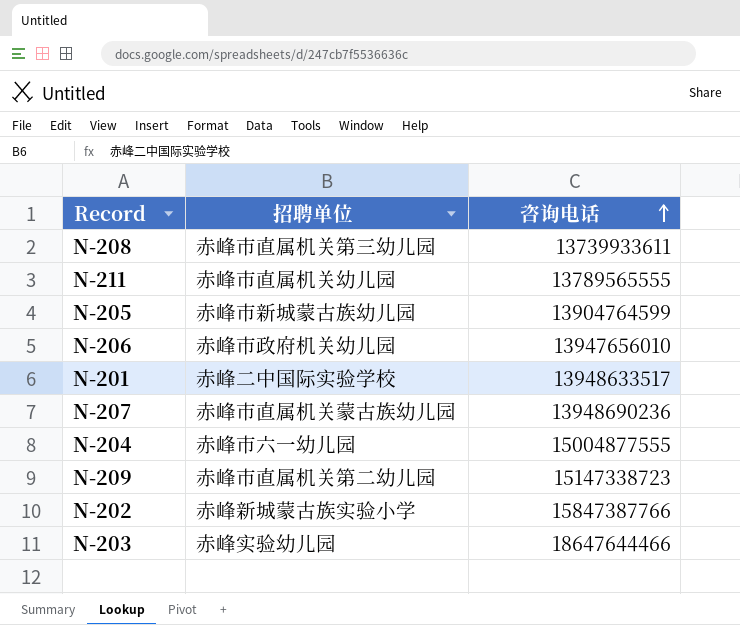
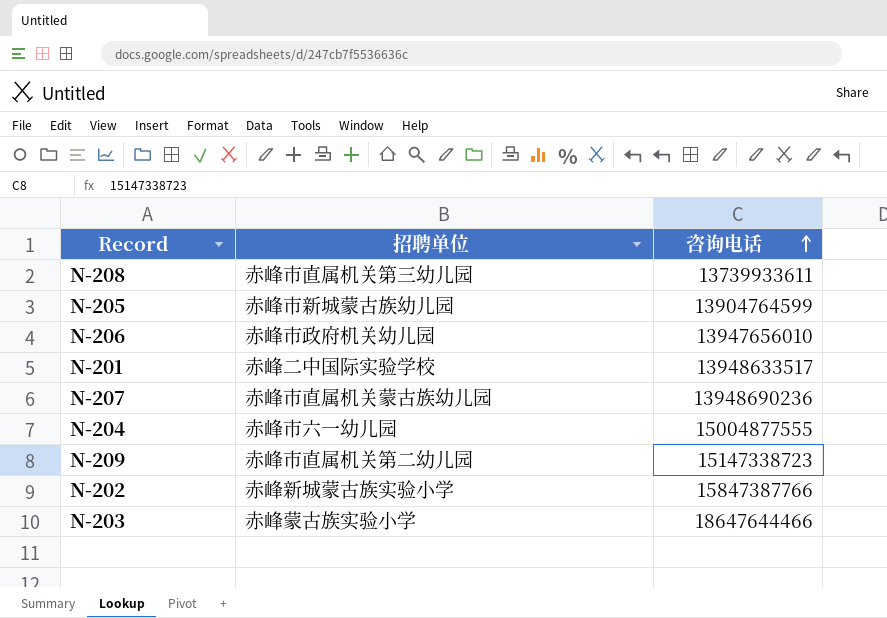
row N-211: 赤峰市直属机关幼儿园 | 13789565555 -> none
N-203 | 招聘单位: 赤峰实验幼儿园 -> 赤峰蒙古族实验小学

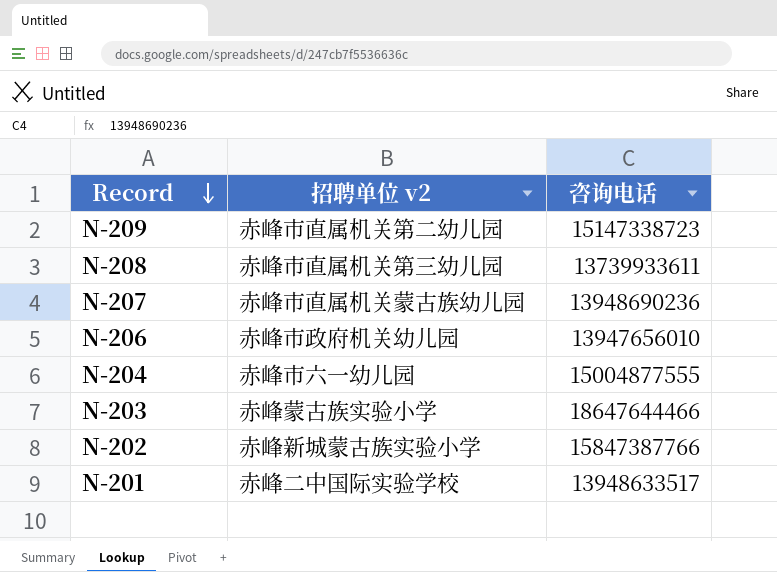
row order: 咨询电话 ascending -> Record descending
column name: 招聘单位 -> 招聘单位 v2
row N-205: 赤峰市新城蒙古族幼儿园 | 13904764599 -> none

